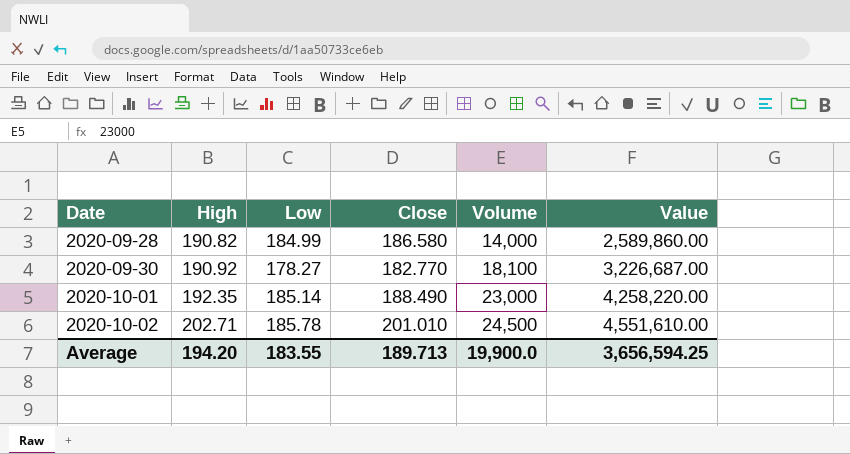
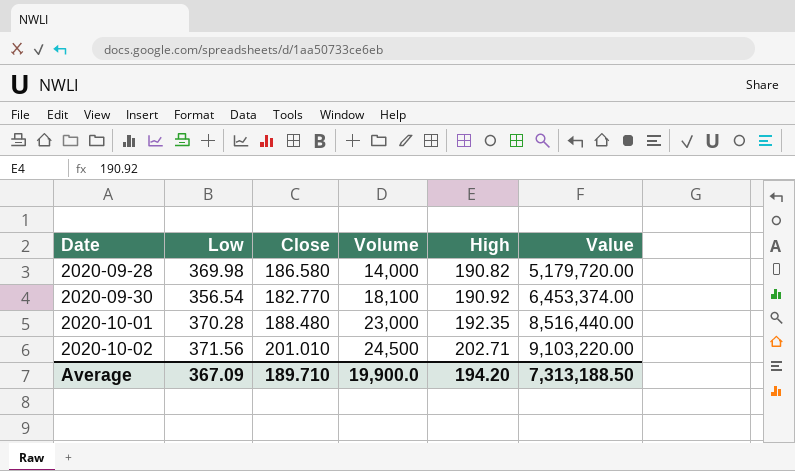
column High | position: 2 -> 5
2020-09-28 | Low: 184.99 -> 369.98
2020-09-28 | Value: 2,589,860.00 -> 5,179,720.00
2020-09-30 | Low: 178.27 -> 356.54
2020-09-30 | Value: 3,226,687.00 -> 6,453,374.00
2020-10-01 | Low: 185.14 -> 370.28
2020-10-01 | Close: 188.490 -> 188.480
2020-10-01 | Value: 4,258,220.00 -> 8,516,440.00
2020-10-02 | Low: 185.78 -> 371.56
2020-10-02 | Value: 4,551,610.00 -> 9,103,220.00
Average | Low: 183.55 -> 367.09
Average | Close: 189.713 -> 189.710
Average | Value: 3,656,594.25 -> 7,313,188.50

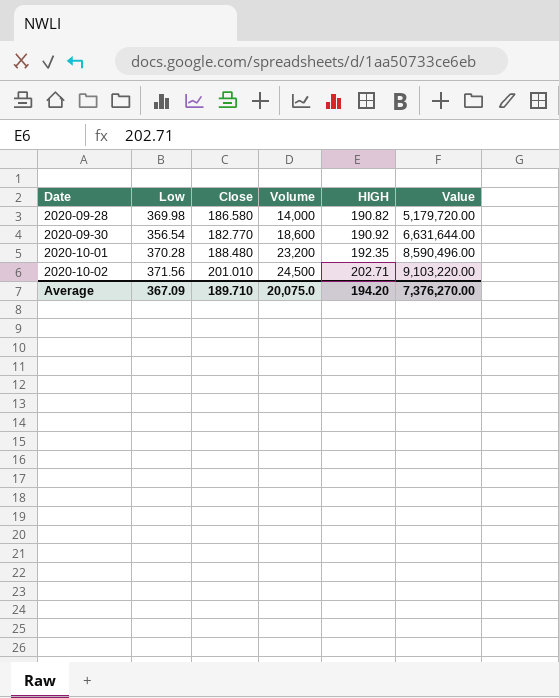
column name: High -> HIGH
2020-09-30 | Volume: 18,100 -> 18,600
2020-09-30 | Value: 6,453,374.00 -> 6,631,644.00
2020-10-01 | Volume: 23,000 -> 23,200
2020-10-01 | Value: 8,516,440.00 -> 8,590,496.00
Average | Volume: 19,900.0 -> 20,075.0
Average | Value: 7,313,188.50 -> 7,376,270.00

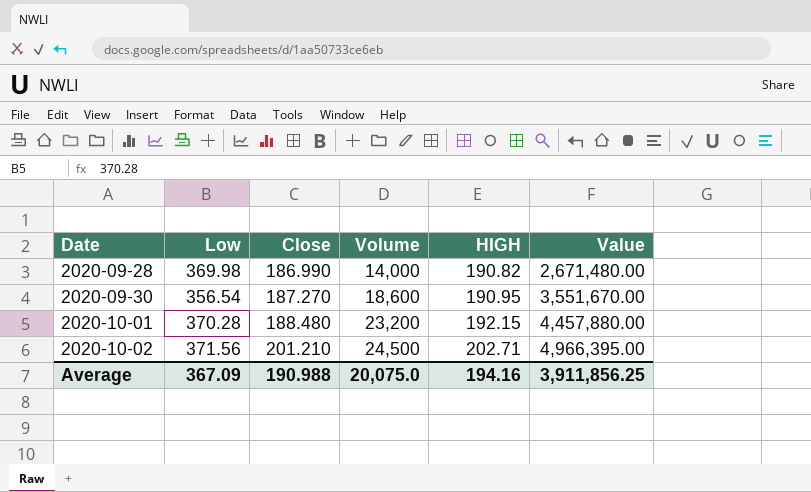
column Value | formula: [Low] * [Volume] -> [Volume] * [HIGH]
2020-09-28 | Close: 186.580 -> 186.990
2020-09-30 | Close: 182.770 -> 187.270
2020-09-30 | HIGH: 190.92 -> 190.95
2020-10-01 | HIGH: 192.35 -> 192.15
2020-10-02 | Close: 201.010 -> 201.210
Average | Close: 189.710 -> 190.988
Average | HIGH: 194.20 -> 194.16
Average | Value: 7,376,270.00 -> 3,911,856.25

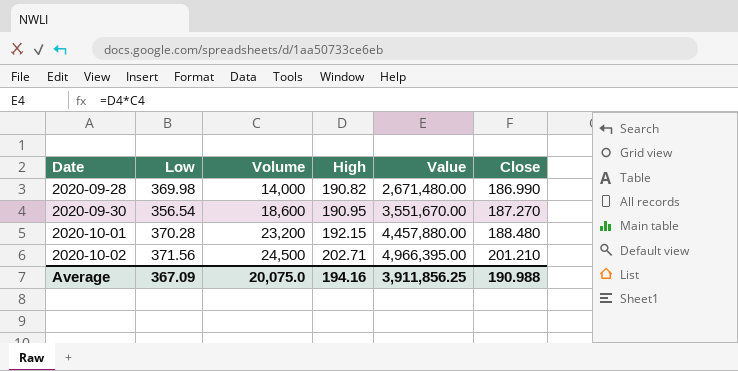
column name: HIGH -> High
column Close | position: 3 -> 6

